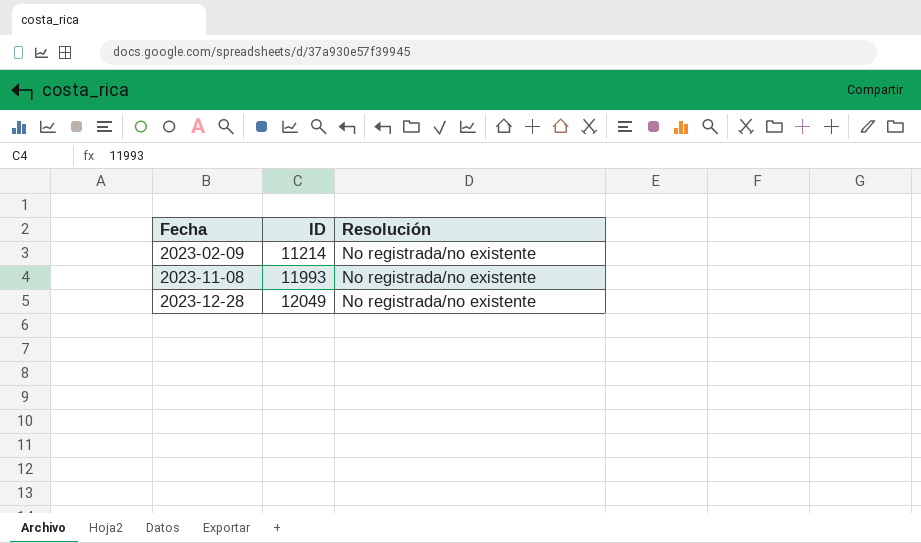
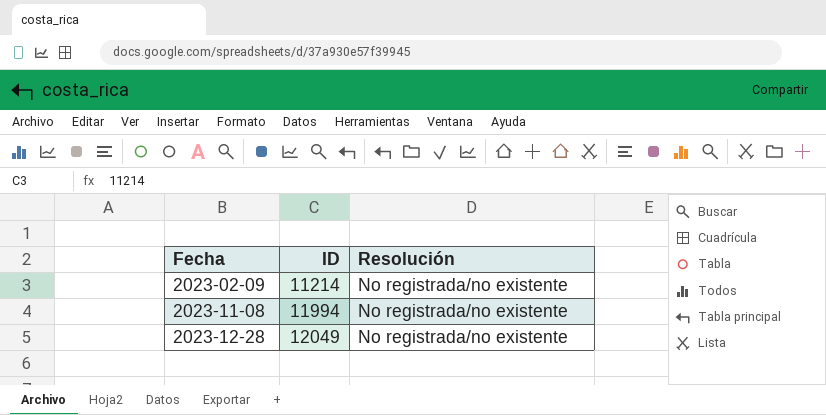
2023-11-08 | ID: 11993 -> 11994

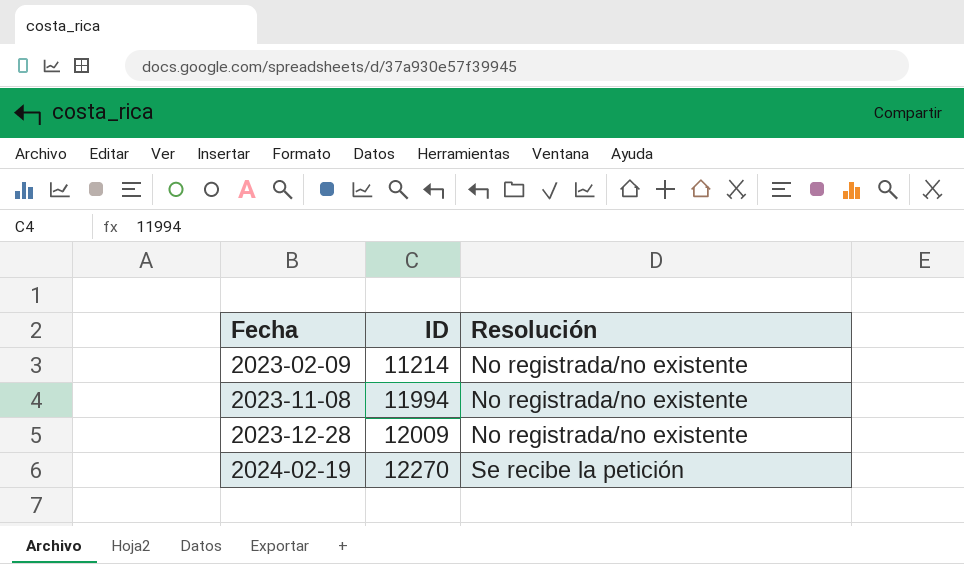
2023-12-28 | ID: 12049 -> 12009
row 2024-02-19: none -> 12270 | Se recibe la petición

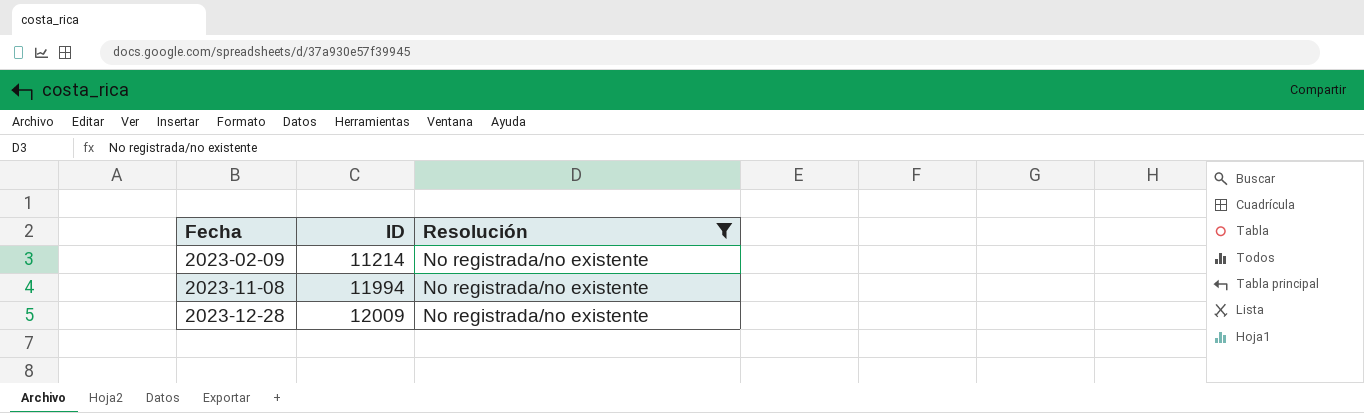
filter: none -> Resolución = No registrada/no existente

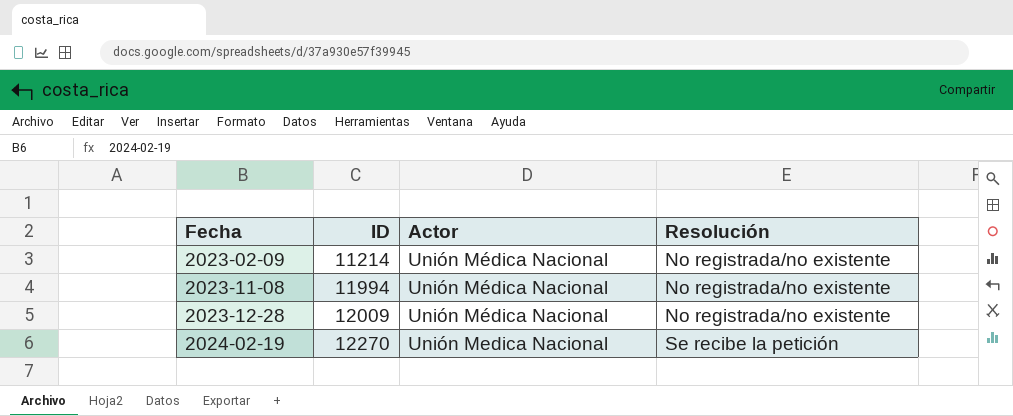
filter: Resolución = No registrada/no existente -> none
column Actor | position: none -> 3

